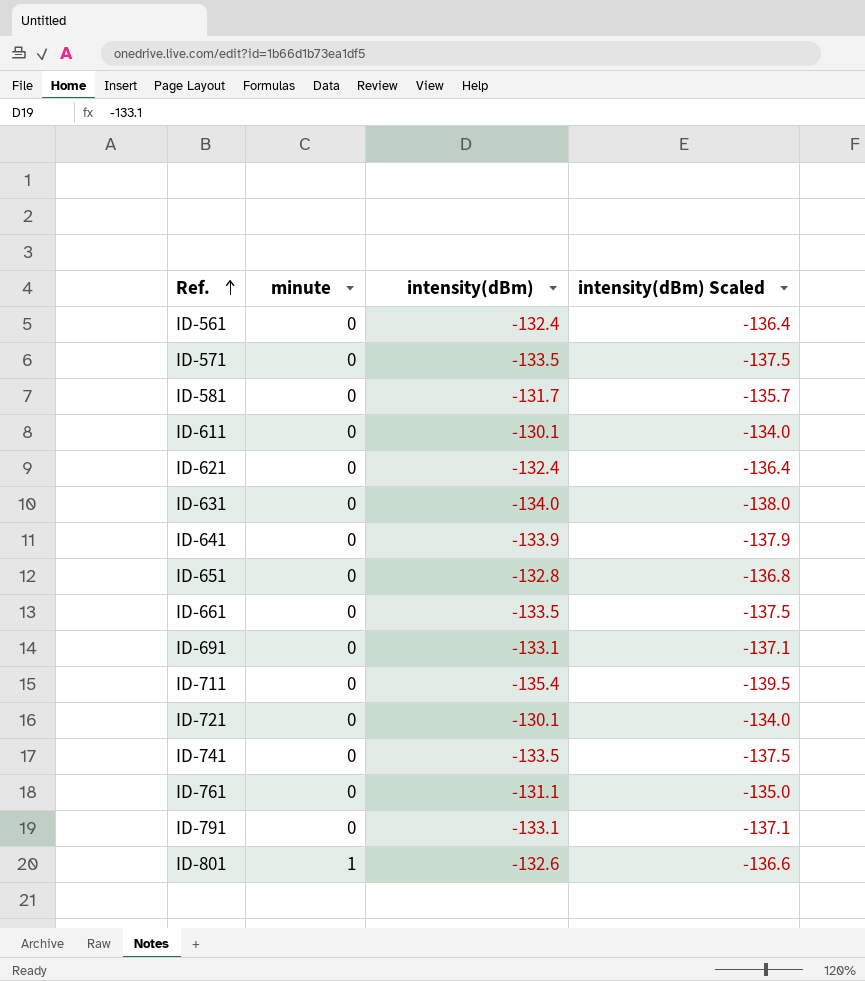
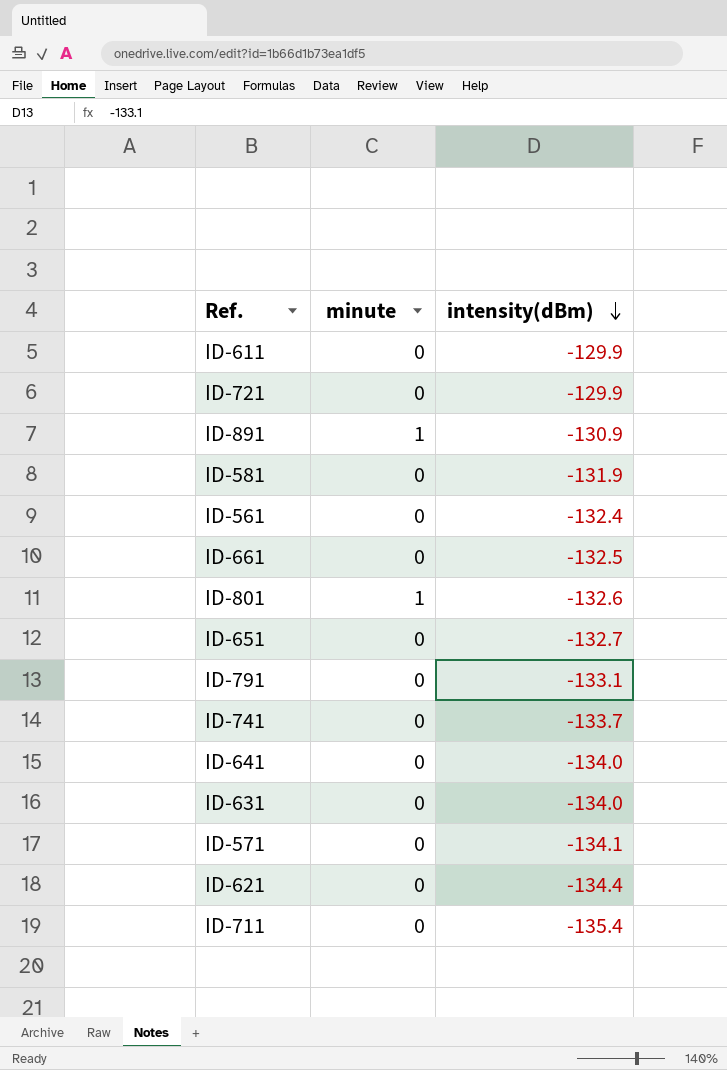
row order: Ref. ascending -> intensity(dBm) descending
column intensity(dBm) Scaled | formula: [intensity(dBm)] * 1.03 -> none
row ID-691: 0 | -133.1 | -137.1 -> none
row ID-761: 0 | -131.1 | -135.0 -> none
ID-611 | intensity(dBm): -130.1 -> -129.9
ID-721 | intensity(dBm): -130.1 -> -129.9
row ID-891: none -> 1 | -130.9
ID-581 | intensity(dBm): -131.7 -> -131.9
ID-661 | intensity(dBm): -133.5 -> -132.5
ID-651 | intensity(dBm): -132.8 -> -132.7
ID-741 | intensity(dBm): -133.5 -> -133.7
ID-641 | intensity(dBm): -133.9 -> -134.0
ID-571 | intensity(dBm): -133.5 -> -134.1
ID-621 | intensity(dBm): -132.4 -> -134.4

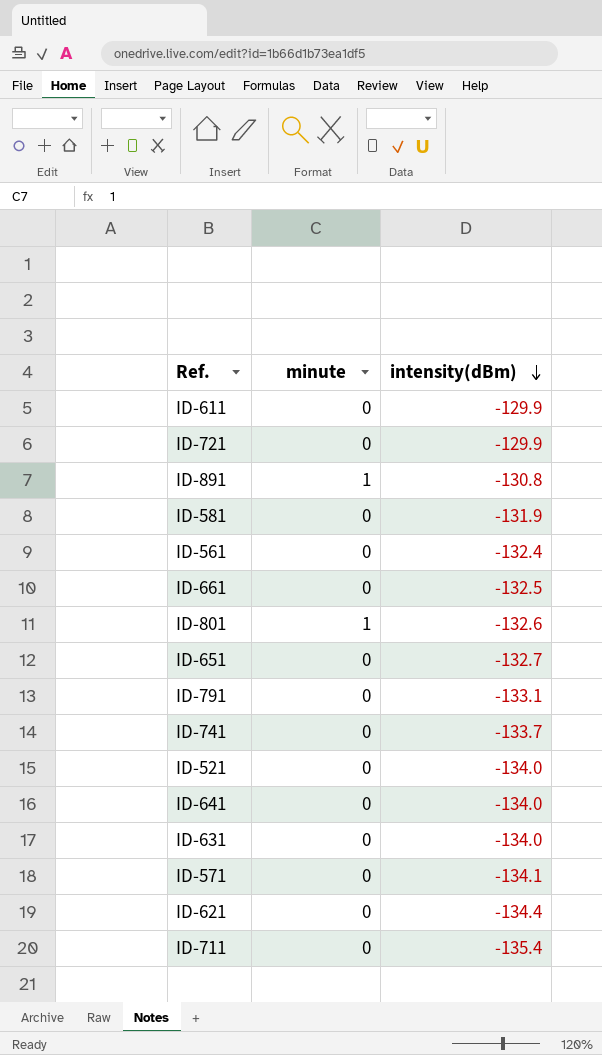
ID-891 | intensity(dBm): -130.9 -> -130.8
row ID-521: none -> 0 | -134.0

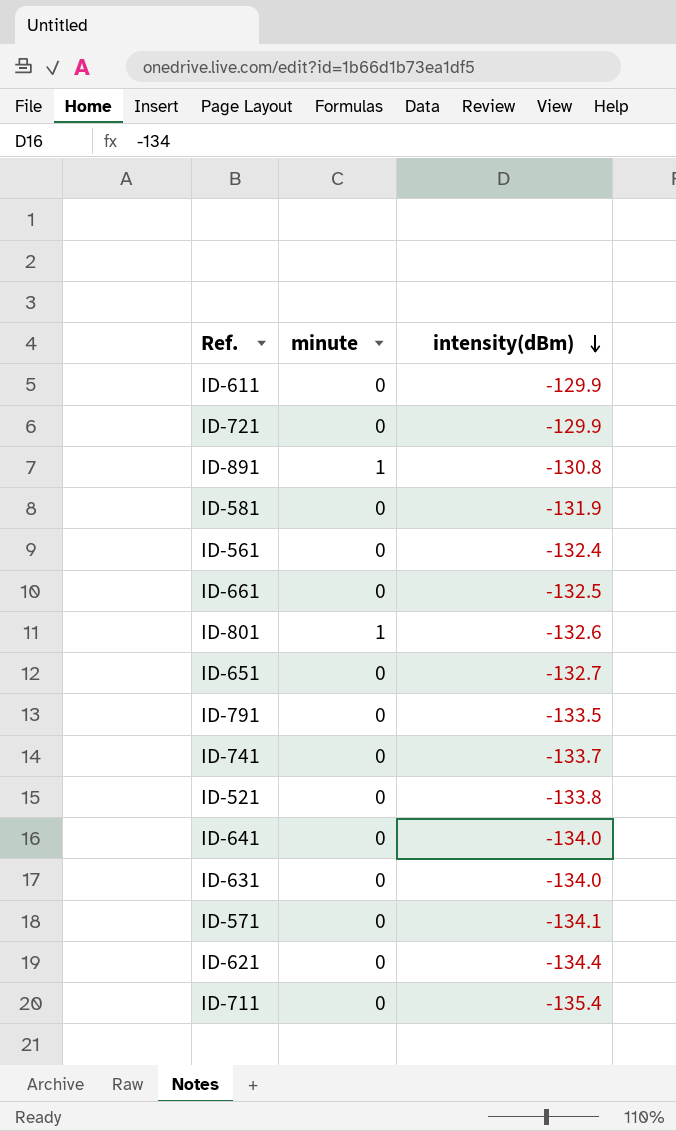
ID-791 | intensity(dBm): -133.1 -> -133.5
ID-521 | intensity(dBm): -134.0 -> -133.8

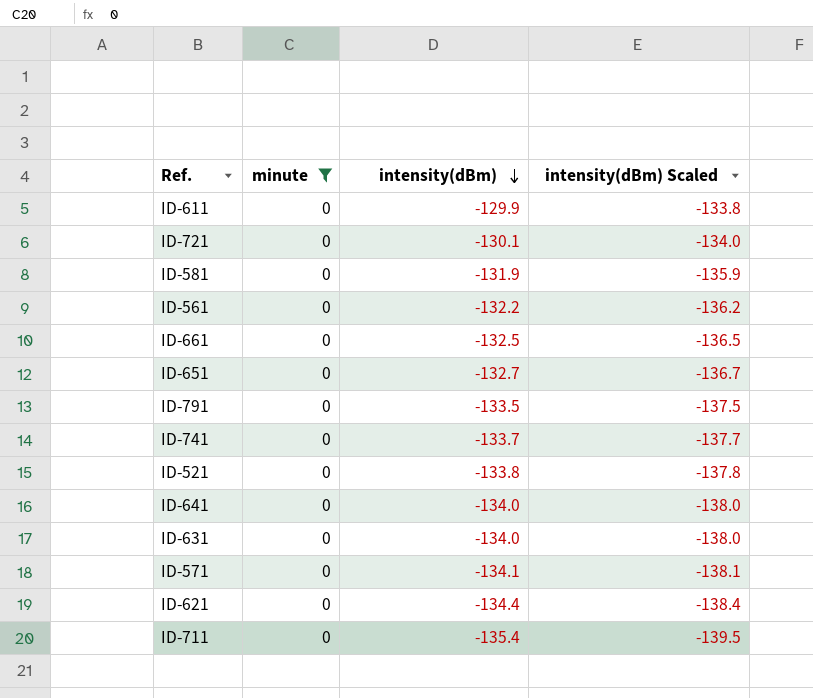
filter: none -> minute = 0
column intensity(dBm) Scaled | formula: none -> [intensity(dBm)] * 1.03
ID-721 | intensity(dBm): -129.9 -> -130.1
ID-561 | intensity(dBm): -132.4 -> -132.2

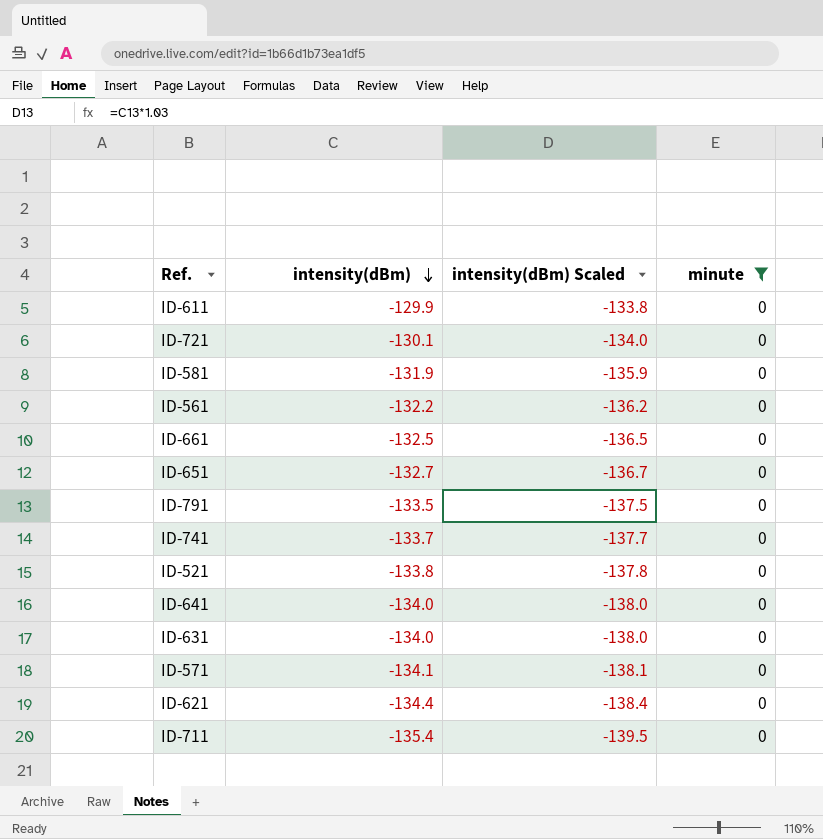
column minute | position: 2 -> 4

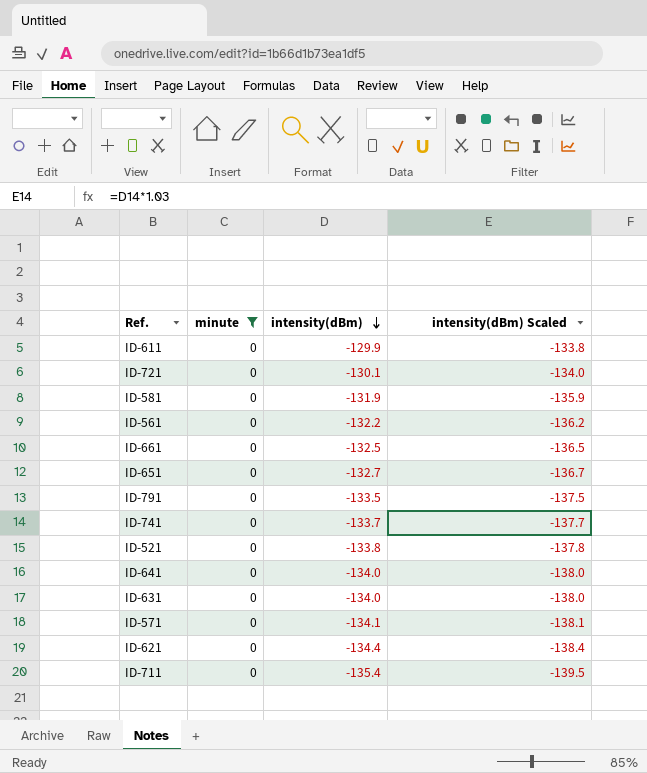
column minute | position: 4 -> 2

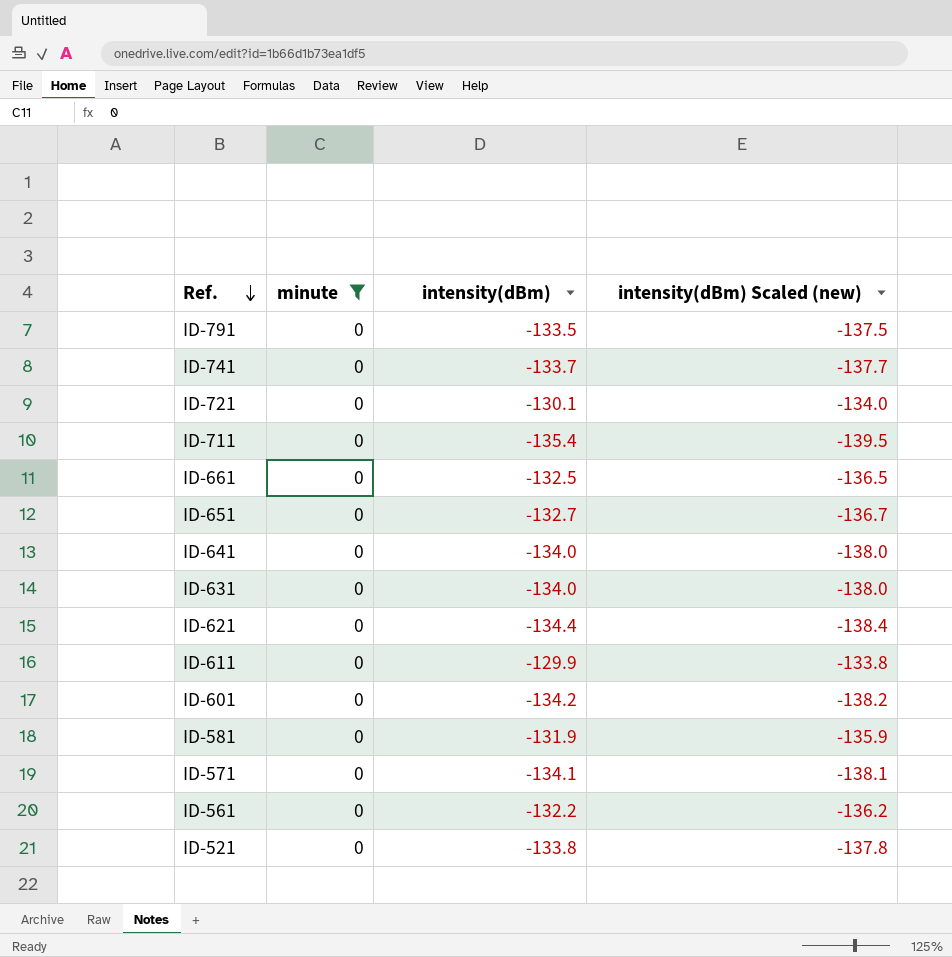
row order: intensity(dBm) descending -> Ref. descending
column name: intensity(dBm) Scaled -> intensity(dBm) Scaled (new)
row ID-601: none -> 0 | -134.2 | -138.2

